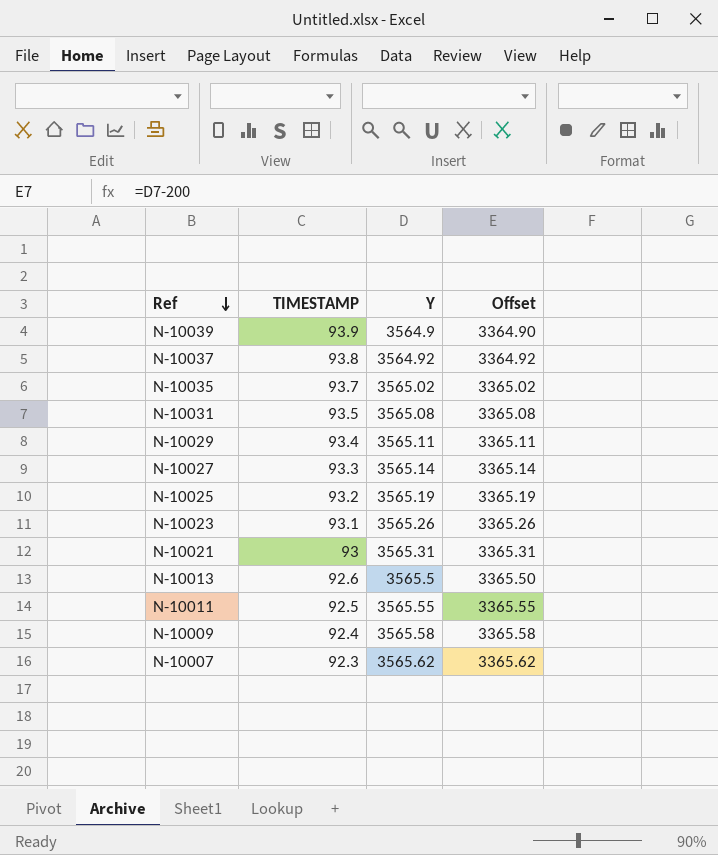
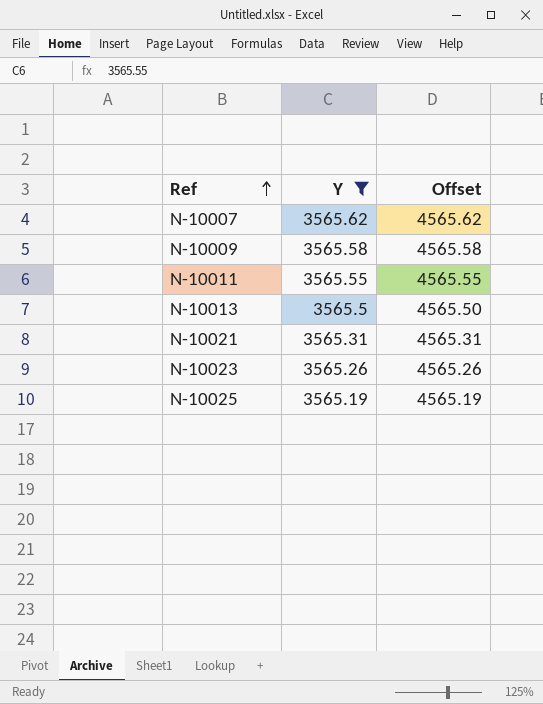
filter: none -> Y >= 3565.19
row order: Ref descending -> Ref ascending
column TIMESTAMP | position: 2 -> none
column Offset | formula: [Y] - 200 -> [Y] + 1000

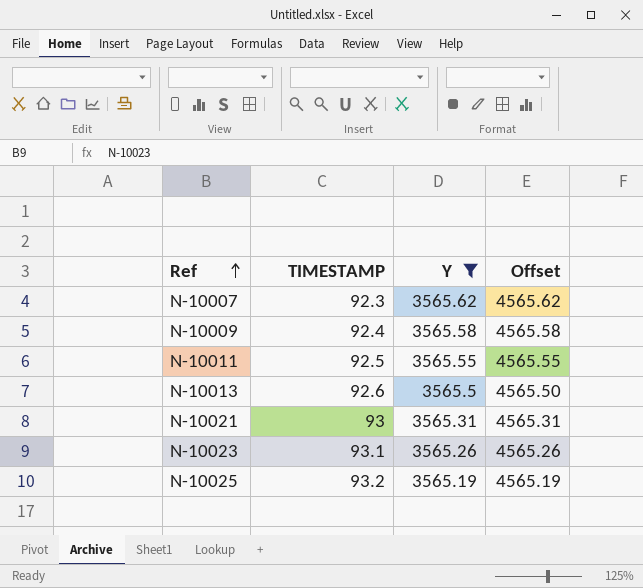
column TIMESTAMP | position: none -> 2

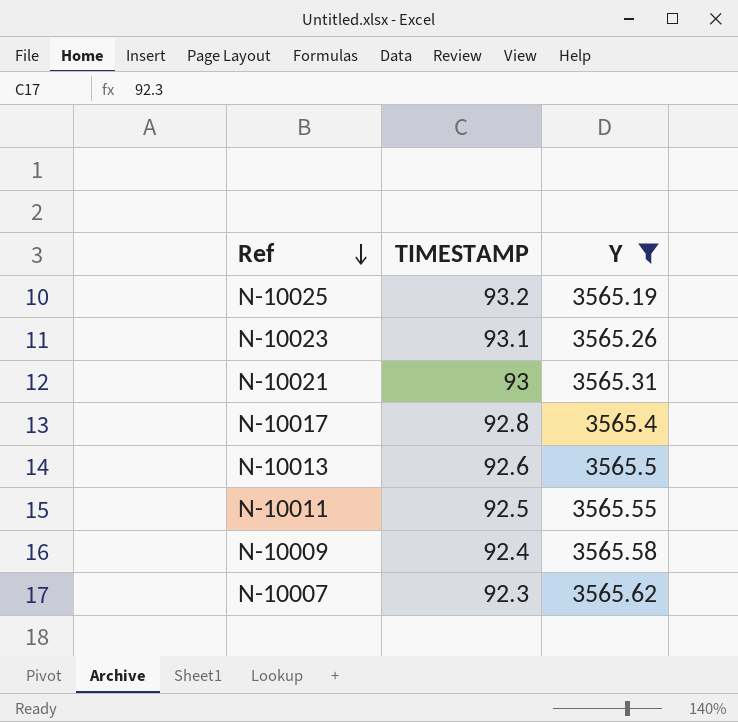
row order: Ref ascending -> Ref descending
column Offset | formula: [Y] + 1000 -> none
row N-10017: none -> 92.8 | 3565.4

